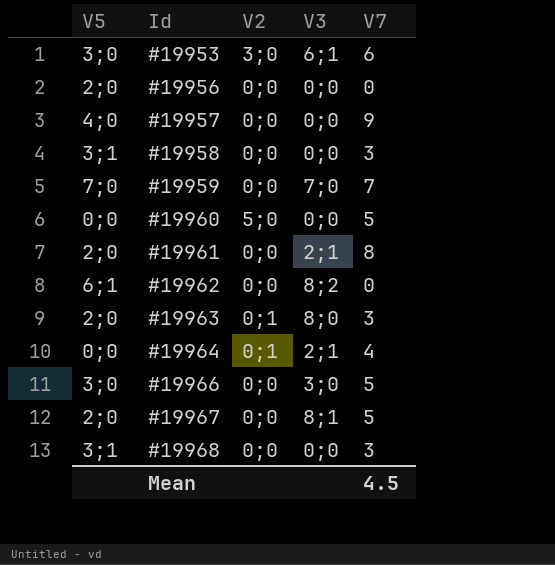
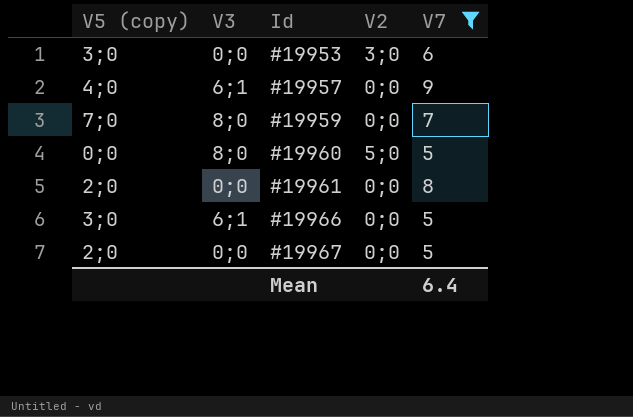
filter: none -> V7 >= 5
column name: V5 -> V5 (copy)
column V3 | position: 4 -> 2
#19953 | V3: 6;1 -> 0;0
#19957 | V3: 0;0 -> 6;1
#19959 | V3: 7;0 -> 8;0
#19960 | V3: 0;0 -> 8;0
#19961 | V3: 2;1 -> 0;0
#19966 | V3: 3;0 -> 6;1
#19967 | V3: 8;1 -> 0;0
Mean | V7: 4.5 -> 6.4

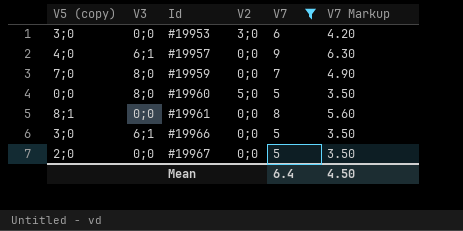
column V7 Markup | formula: none -> [V7] * 0.7
#19961 | V5 (copy): 2;0 -> 8;1

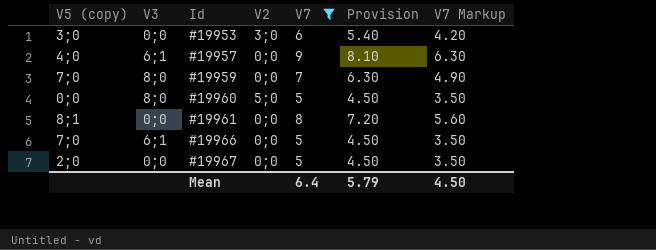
column Provision | formula: none -> [V7] * 0.9
#19966 | V5 (copy): 3;0 -> 7;0

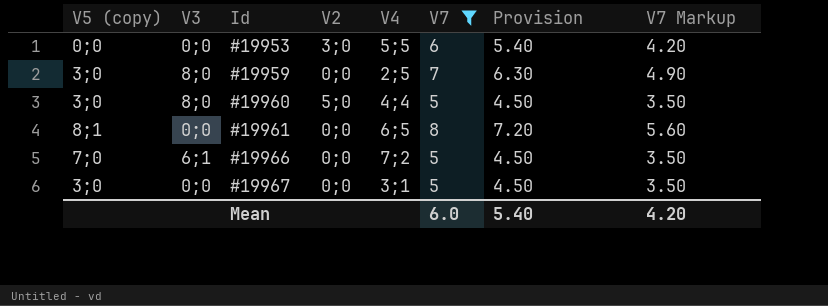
column V4 | position: none -> 5
row #19957: 4;0 | 6;1 | 0;0 | 9 | 8.10 | 6.30 -> none
#19953 | V5 (copy): 3;0 -> 0;0
#19959 | V5 (copy): 7;0 -> 3;0
#19960 | V5 (copy): 0;0 -> 3;0
#19967 | V5 (copy): 2;0 -> 3;0
Mean | V7: 6.4 -> 6.0
Mean | Provision: 5.79 -> 5.40
Mean | V7 Markup: 4.50 -> 4.20

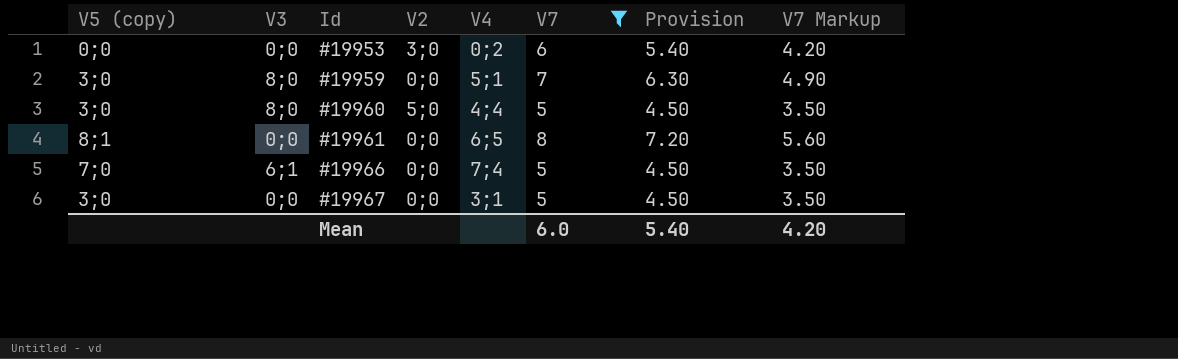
#19953 | V4: 5;5 -> 0;2
#19959 | V4: 2;5 -> 5;1
#19966 | V4: 7;2 -> 7;4

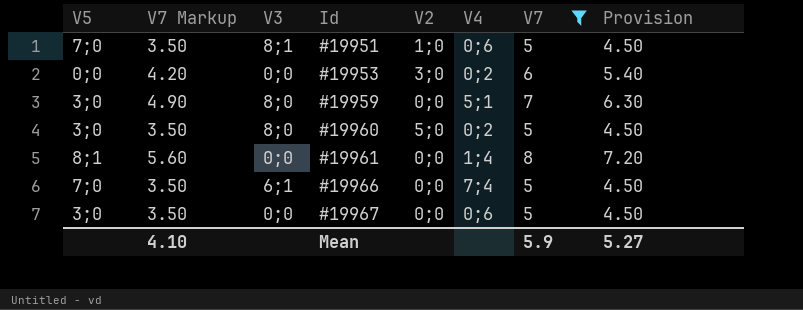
column name: V5 (copy) -> V5
column V7 Markup | position: 8 -> 2
row #19951: none -> 7;0 | 3.50 | 8;1 | 1;0 | 0;6 | 5 | 4.50
#19960 | V4: 4;4 -> 0;2
#19961 | V4: 6;5 -> 1;4
#19967 | V4: 3;1 -> 0;6
Mean | V7 Markup: 4.20 -> 4.10
Mean | V7: 6.0 -> 5.9
Mean | Provision: 5.40 -> 5.27

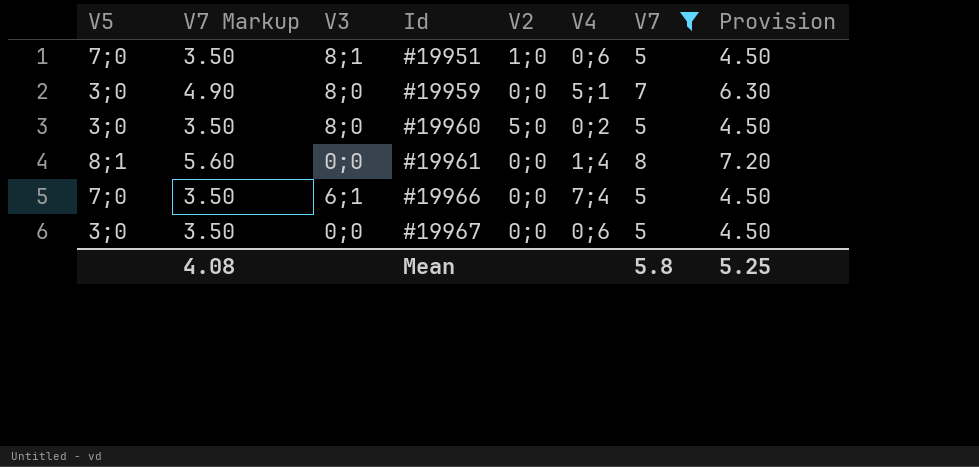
row #19953: 0;0 | 4.20 | 0;0 | 3;0 | 0;2 | 6 | 5.40 -> none
Mean | V7 Markup: 4.10 -> 4.08
Mean | V7: 5.9 -> 5.8
Mean | Provision: 5.27 -> 5.25

